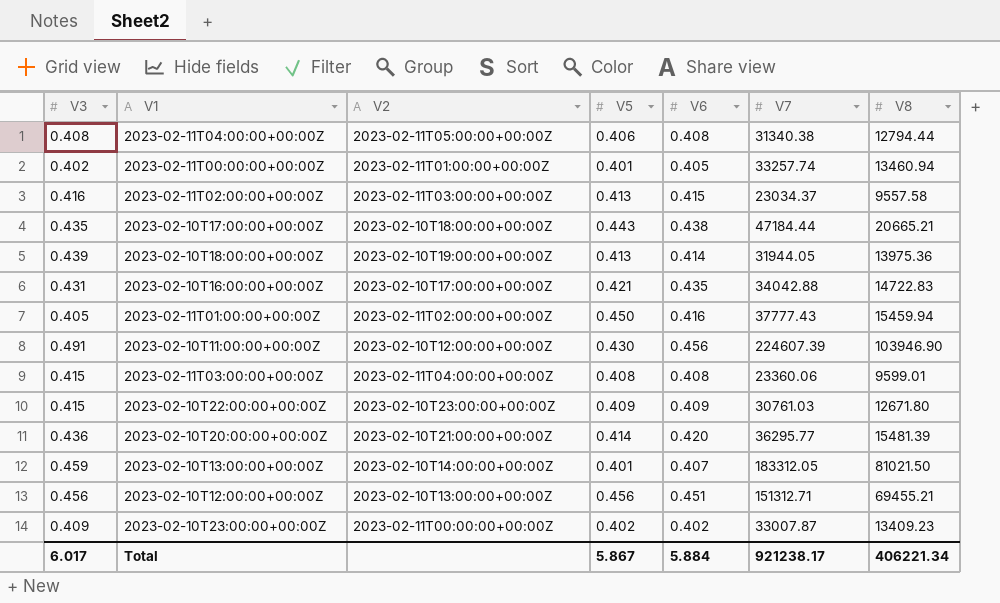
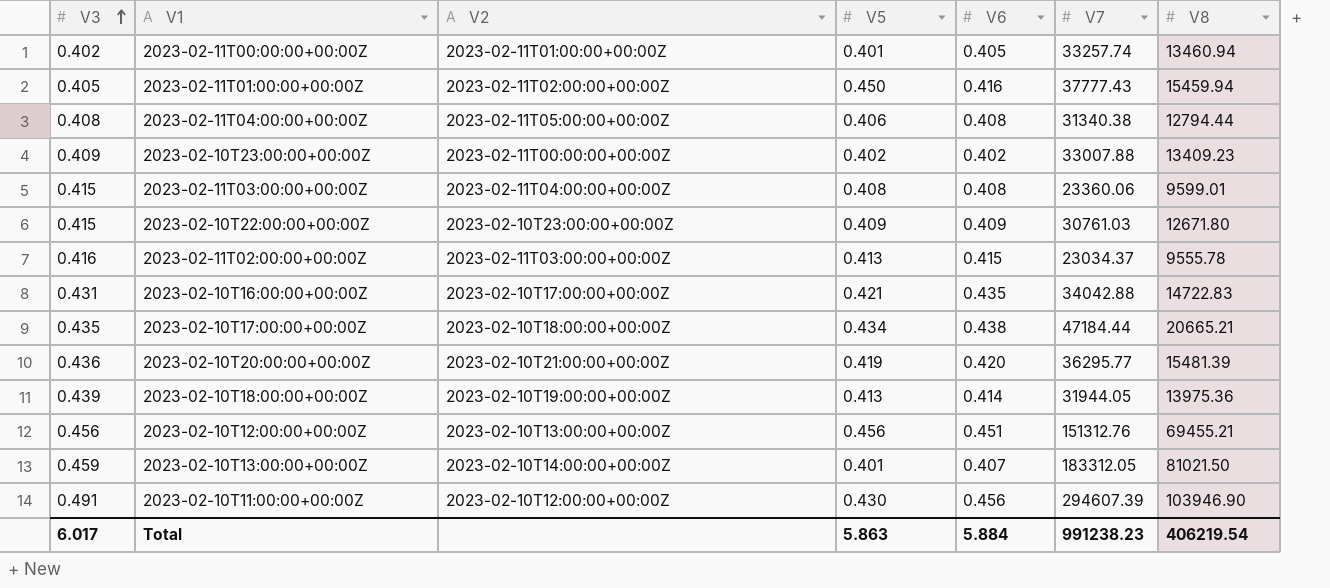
row order: none -> V3 ascending
2023-02-10T23:00:00+00:00Z | V7: 33007.87 -> 33007.88
2023-02-11T02:00:00+00:00Z | V8: 9557.58 -> 9555.78
2023-02-10T17:00:00+00:00Z | V5: 0.443 -> 0.434
2023-02-10T20:00:00+00:00Z | V5: 0.414 -> 0.419
2023-02-10T12:00:00+00:00Z | V7: 151312.71 -> 151312.76
2023-02-10T11:00:00+00:00Z | V7: 224607.39 -> 294607.39
Total | V5: 5.867 -> 5.863
Total | V7: 921238.17 -> 991238.23
Total | V8: 406221.34 -> 406219.54

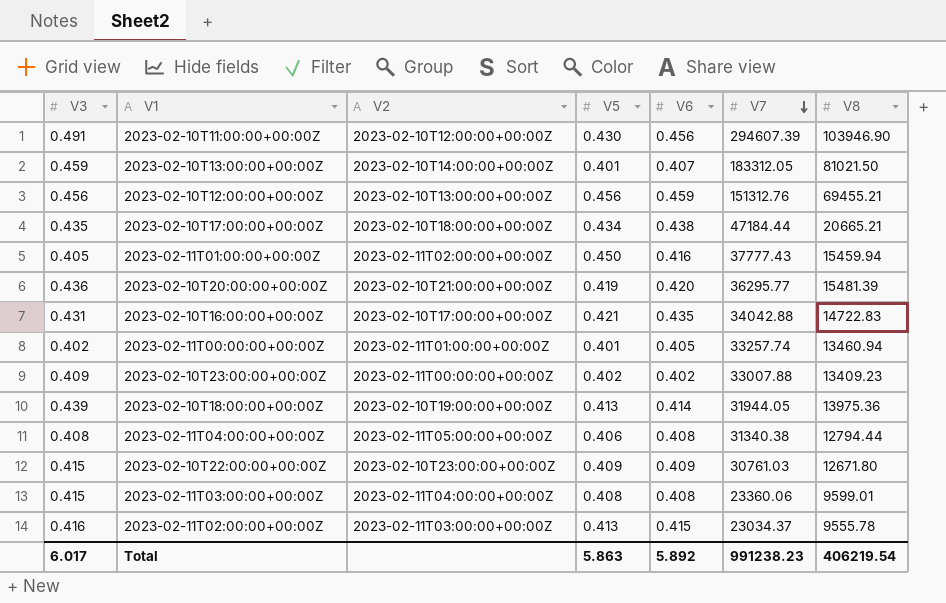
row order: V3 ascending -> V7 descending
2023-02-10T12:00:00+00:00Z | V6: 0.451 -> 0.459
Total | V6: 5.884 -> 5.892

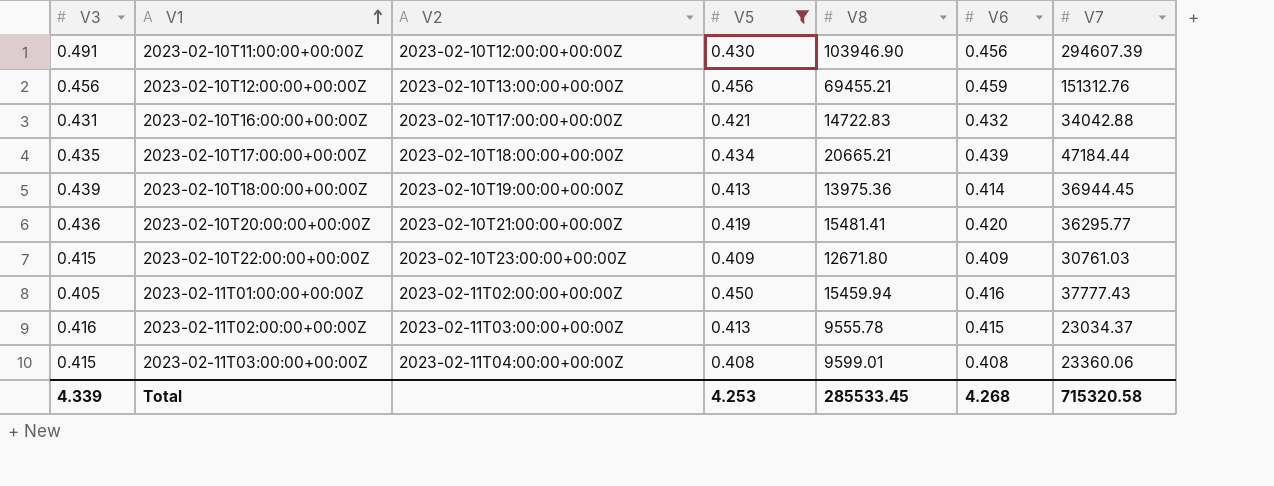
filter: none -> V5 >= 0.408
row order: V7 descending -> V1 ascending
column V8 | position: 7 -> 5
2023-02-10T16:00:00+00:00Z | V6: 0.435 -> 0.432
2023-02-10T17:00:00+00:00Z | V6: 0.438 -> 0.439
2023-02-10T18:00:00+00:00Z | V7: 31944.05 -> 36944.45
2023-02-10T20:00:00+00:00Z | V8: 15481.39 -> 15481.41
Total | V3: 6.017 -> 4.339
Total | V5: 5.863 -> 4.253
Total | V8: 406219.54 -> 285533.45
Total | V6: 5.892 -> 4.268
Total | V7: 991238.23 -> 715320.58

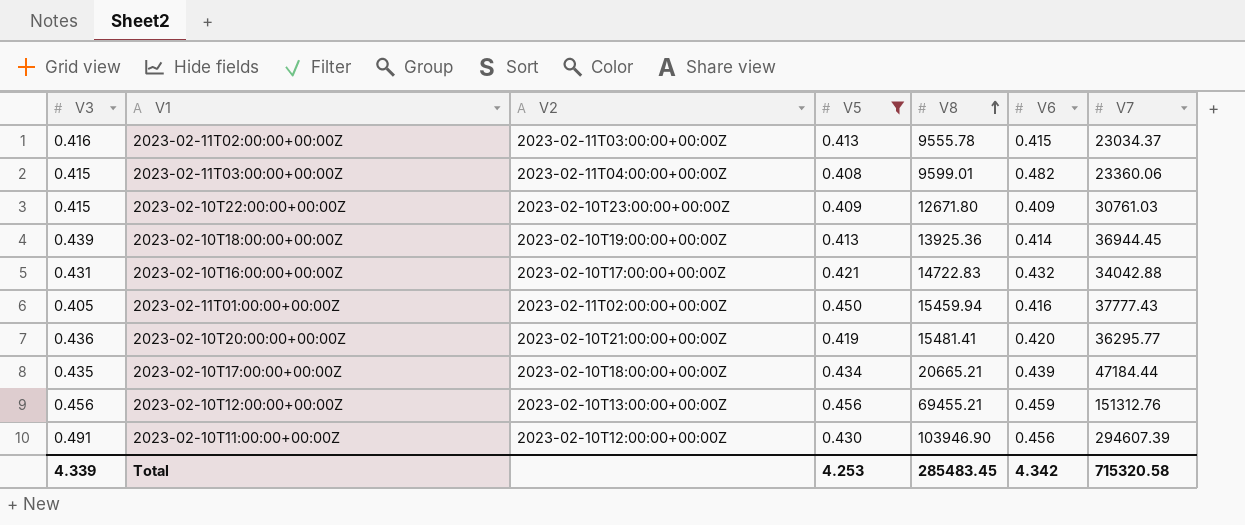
row order: V1 ascending -> V8 ascending
2023-02-11T03:00:00+00:00Z | V6: 0.408 -> 0.482
2023-02-10T18:00:00+00:00Z | V8: 13975.36 -> 13925.36
Total | V8: 285533.45 -> 285483.45
Total | V6: 4.268 -> 4.342

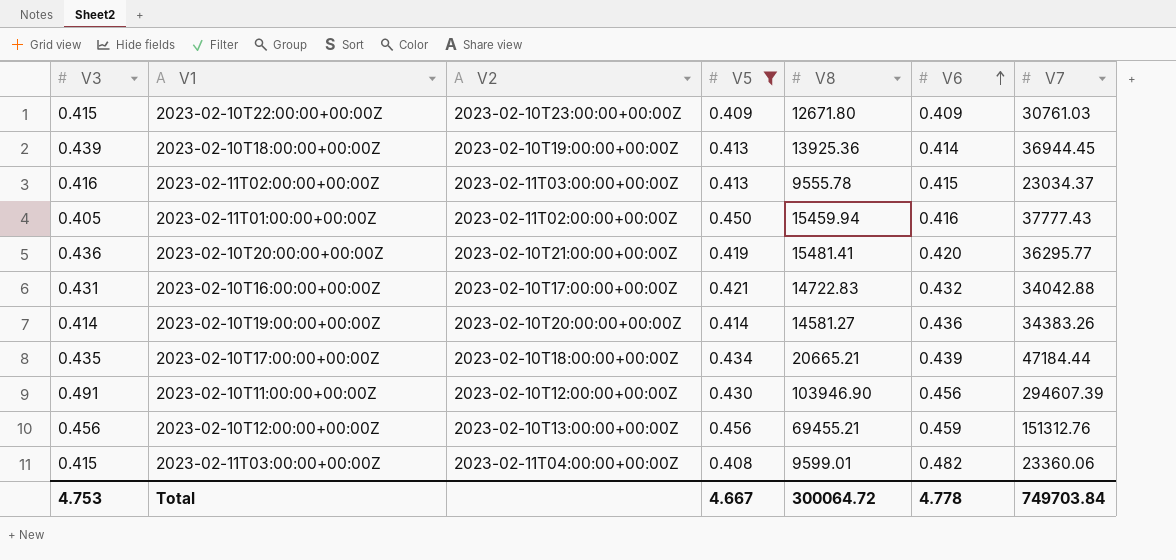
row order: V8 ascending -> V6 ascending
row 2023-02-10T19:00:00+00:00Z: none -> 0.414 | 2023-02-10T20:00:00+00:00Z | 0.414 | 14581.27 | 0.436 | 34383.26
Total | V3: 4.339 -> 4.753
Total | V5: 4.253 -> 4.667
Total | V8: 285483.45 -> 300064.72
Total | V6: 4.342 -> 4.778
Total | V7: 715320.58 -> 749703.84

